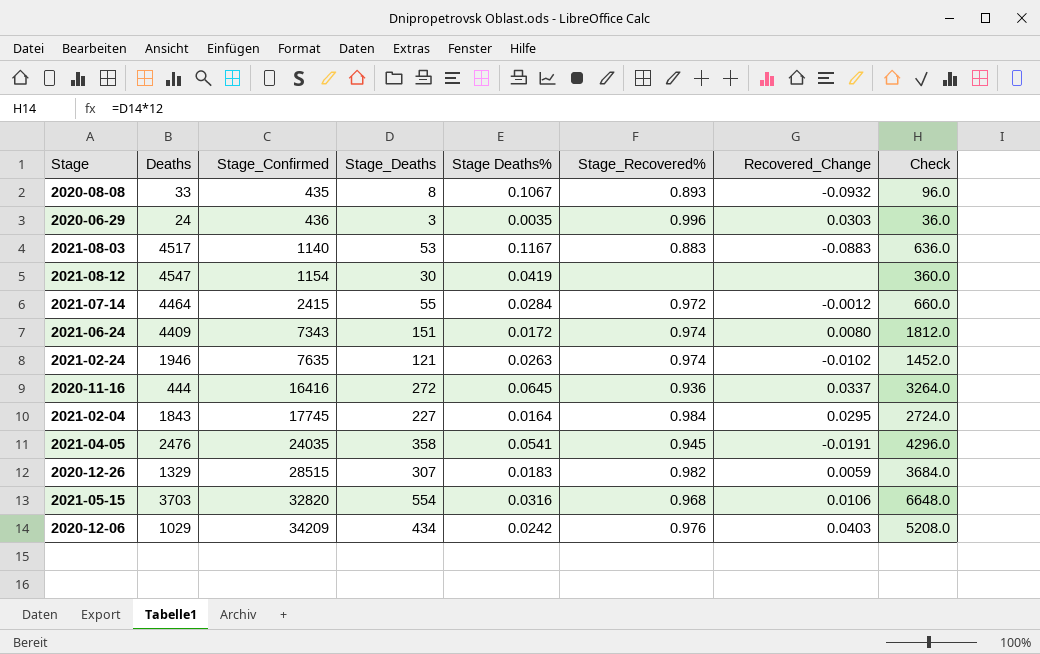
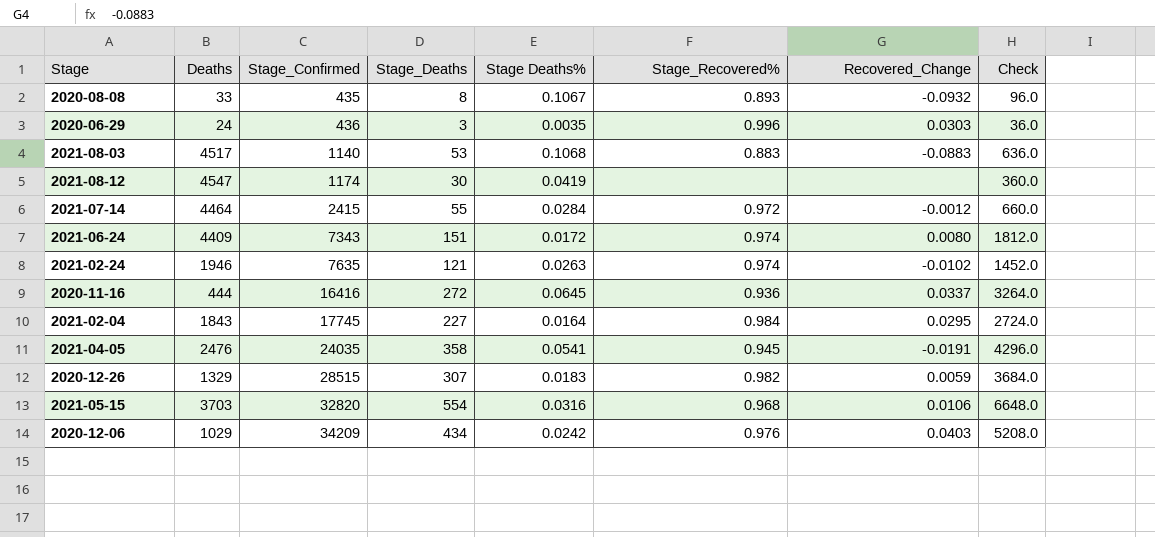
2021-08-03 | Stage Deaths%: 0.1167 -> 0.1068
2021-08-12 | Stage_Confirmed: 1154 -> 1174

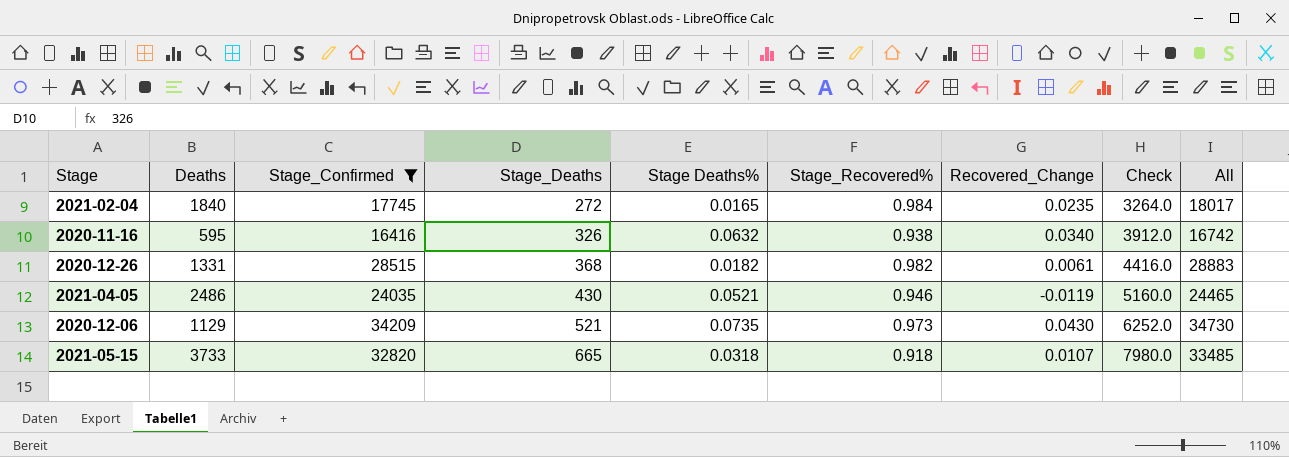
filter: none -> Stage_Confirmed >= 16416
row order: Stage_Confirmed ascending -> Stage_Deaths ascending
column All | formula: none -> [Stage_Confirmed] + [Stage_Deaths]
2021-02-04 | Deaths: 1843 -> 1840
2021-02-04 | Stage_Deaths: 227 -> 272
2021-02-04 | Stage Deaths%: 0.0164 -> 0.0165
2021-02-04 | Recovered_Change: 0.0295 -> 0.0235
2021-02-04 | Check: 2724.0 -> 3264.0
2020-11-16 | Deaths: 444 -> 595
2020-11-16 | Stage_Deaths: 272 -> 326
2020-11-16 | Stage Deaths%: 0.0645 -> 0.0632
2020-11-16 | Stage_Recovered%: 0.936 -> 0.938
2020-11-16 | Recovered_Change: 0.0337 -> 0.0340
2020-11-16 | Check: 3264.0 -> 3912.0
2020-12-26 | Deaths: 1329 -> 1331
2020-12-26 | Stage_Deaths: 307 -> 368
2020-12-26 | Stage Deaths%: 0.0183 -> 0.0182
2020-12-26 | Recovered_Change: 0.0059 -> 0.0061
2020-12-26 | Check: 3684.0 -> 4416.0
2021-04-05 | Deaths: 2476 -> 2486
2021-04-05 | Stage_Deaths: 358 -> 430
2021-04-05 | Stage Deaths%: 0.0541 -> 0.0521
2021-04-05 | Stage_Recovered%: 0.945 -> 0.946
2021-04-05 | Recovered_Change: -0.0191 -> -0.0119
2021-04-05 | Check: 4296.0 -> 5160.0
2020-12-06 | Deaths: 1029 -> 1129
2020-12-06 | Stage_Deaths: 434 -> 521
2020-12-06 | Stage Deaths%: 0.0242 -> 0.0735
2020-12-06 | Stage_Recovered%: 0.976 -> 0.973
2020-12-06 | Recovered_Change: 0.0403 -> 0.0430
2020-12-06 | Check: 5208.0 -> 6252.0
2021-05-15 | Deaths: 3703 -> 3733
2021-05-15 | Stage_Deaths: 554 -> 665
2021-05-15 | Stage Deaths%: 0.0316 -> 0.0318
2021-05-15 | Stage_Recovered%: 0.968 -> 0.918
2021-05-15 | Recovered_Change: 0.0106 -> 0.0107
2021-05-15 | Check: 6648.0 -> 7980.0

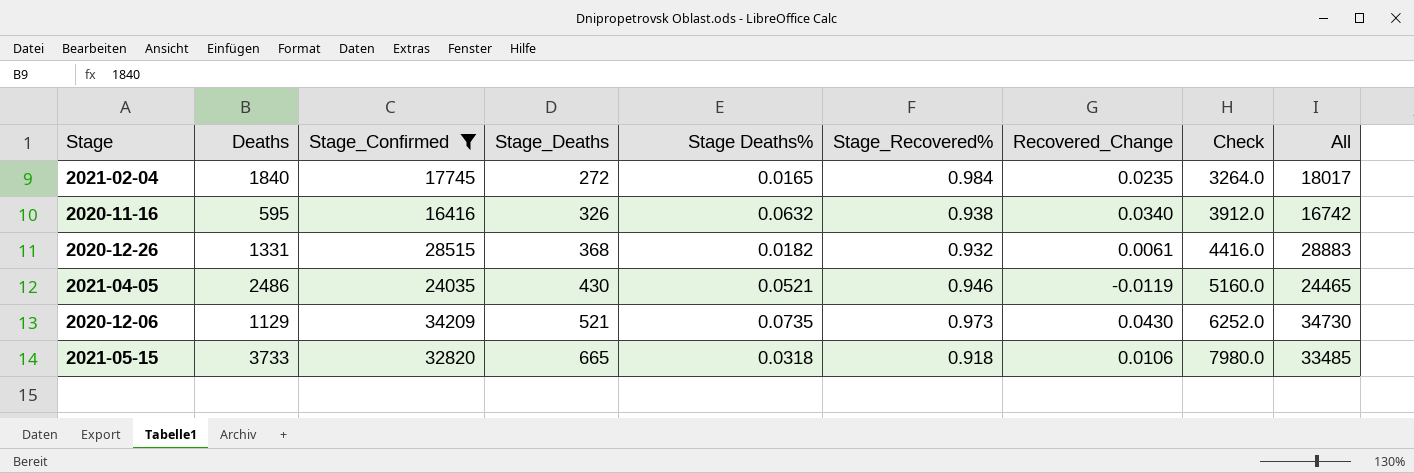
2020-12-26 | Stage_Recovered%: 0.982 -> 0.932
2021-05-15 | Recovered_Change: 0.0107 -> 0.0106

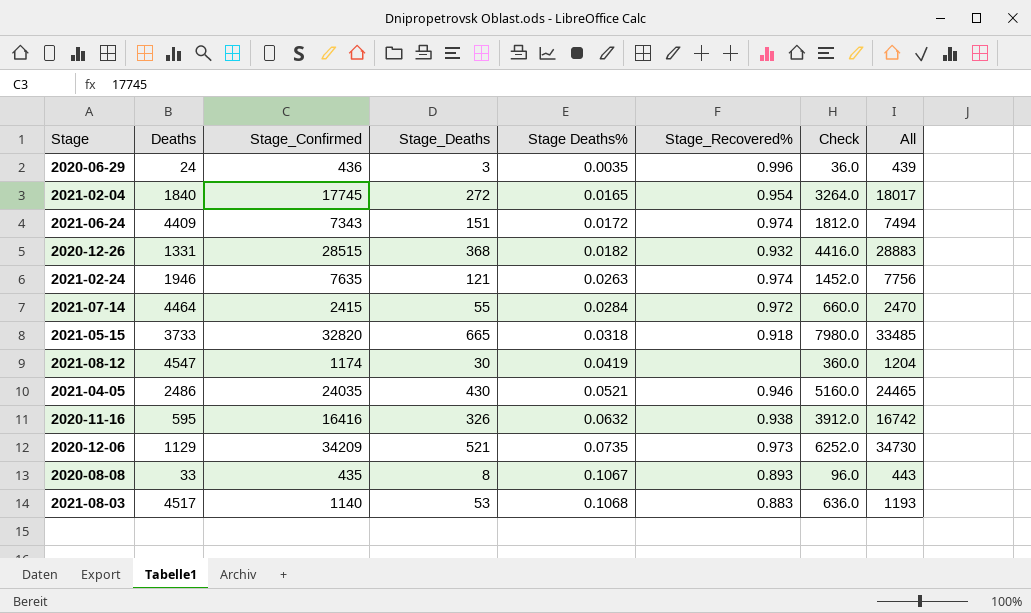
filter: Stage_Confirmed >= 16416 -> none
row order: Stage_Deaths ascending -> Stage Deaths% ascending
column Recovered_Change | position: 7 -> none
2021-02-04 | Stage_Recovered%: 0.984 -> 0.954

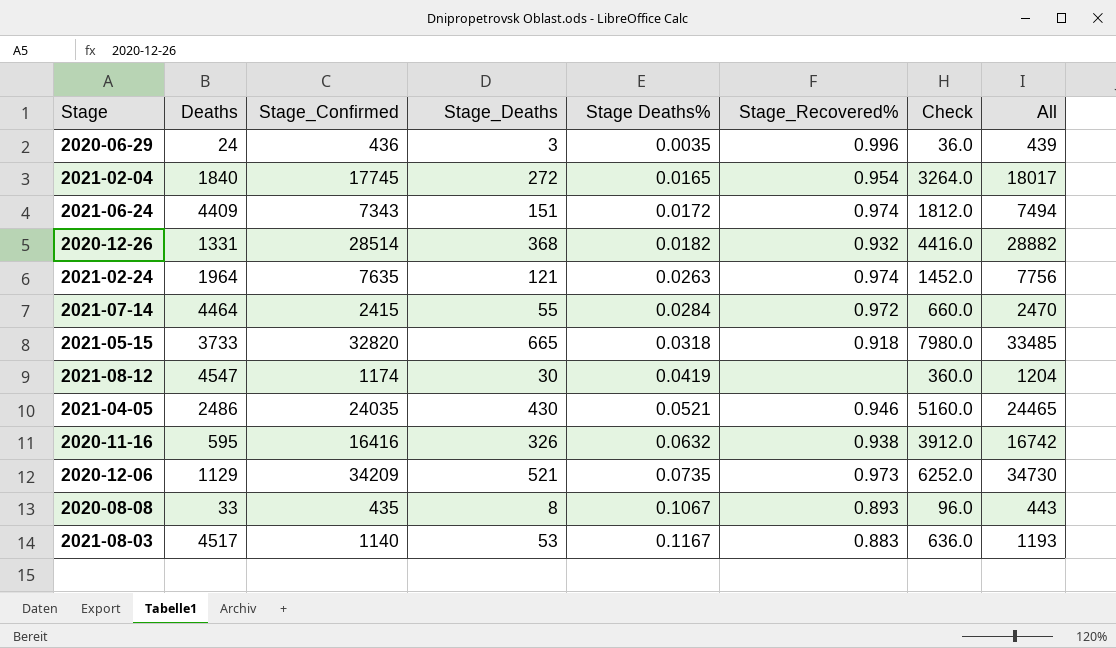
2020-12-26 | Stage_Confirmed: 28515 -> 28514
2020-12-26 | All: 28883 -> 28882
2021-02-24 | Deaths: 1946 -> 1964
2021-08-03 | Stage Deaths%: 0.1068 -> 0.1167

